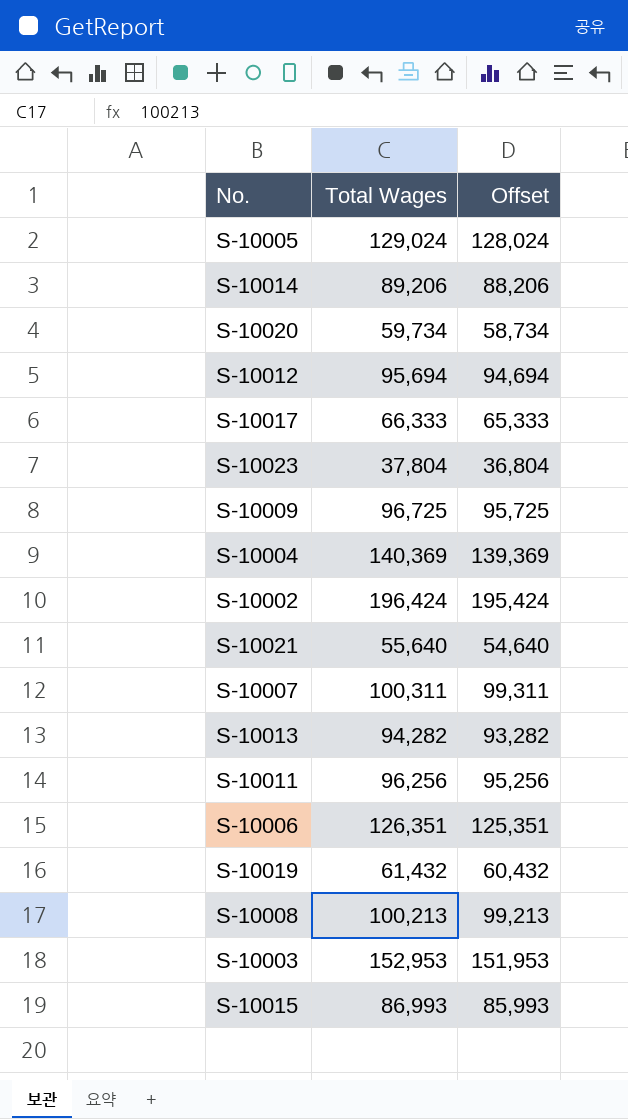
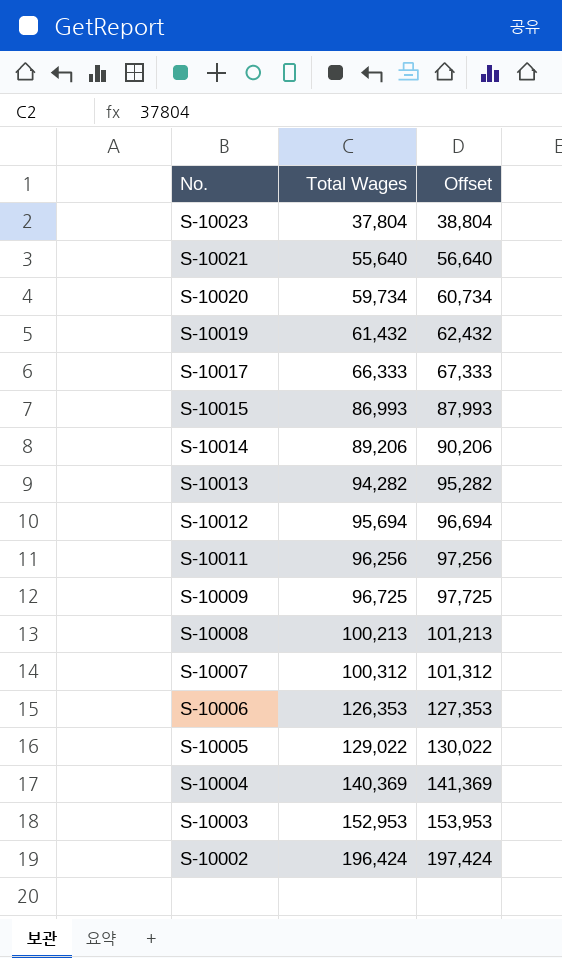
row order: none -> No. descending
column Offset | formula: [Total Wages] - 1000 -> [Total Wages] + 1000
S-10007 | Total Wages: 100,311 -> 100,312
S-10006 | Total Wages: 126,351 -> 126,353
S-10005 | Total Wages: 129,024 -> 129,022

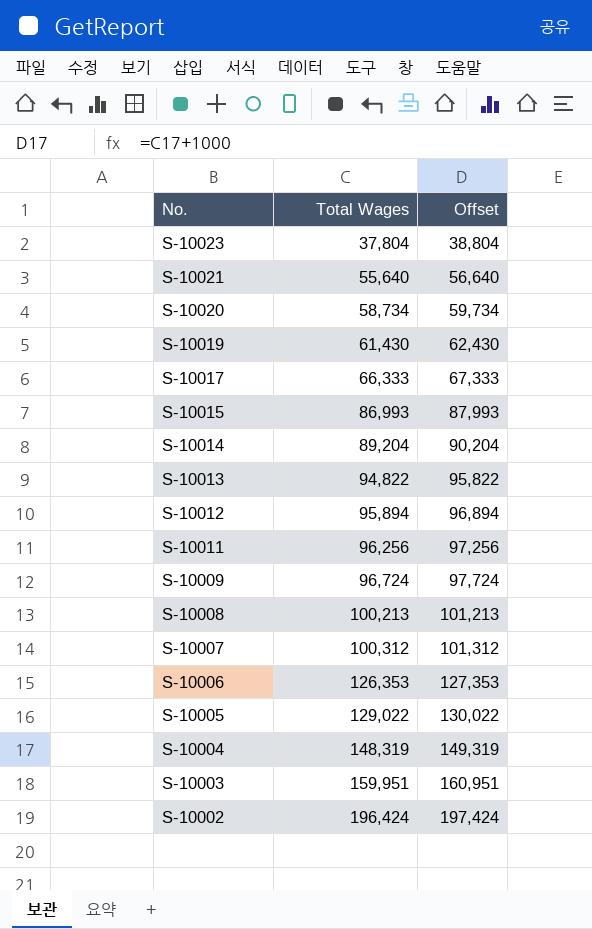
S-10020 | Total Wages: 59,734 -> 58,734
S-10020 | Offset: 60,734 -> 59,734
S-10019 | Total Wages: 61,432 -> 61,430
S-10019 | Offset: 62,432 -> 62,430
S-10014 | Total Wages: 89,206 -> 89,204
S-10014 | Offset: 90,206 -> 90,204
S-10013 | Total Wages: 94,282 -> 94,822
S-10013 | Offset: 95,282 -> 95,822
S-10012 | Total Wages: 95,694 -> 95,894
S-10012 | Offset: 96,694 -> 96,894
S-10009 | Total Wages: 96,725 -> 96,724
S-10009 | Offset: 97,725 -> 97,724
S-10004 | Total Wages: 140,369 -> 148,319
S-10004 | Offset: 141,369 -> 149,319
S-10003 | Total Wages: 152,953 -> 159,951
S-10003 | Offset: 153,953 -> 160,951

